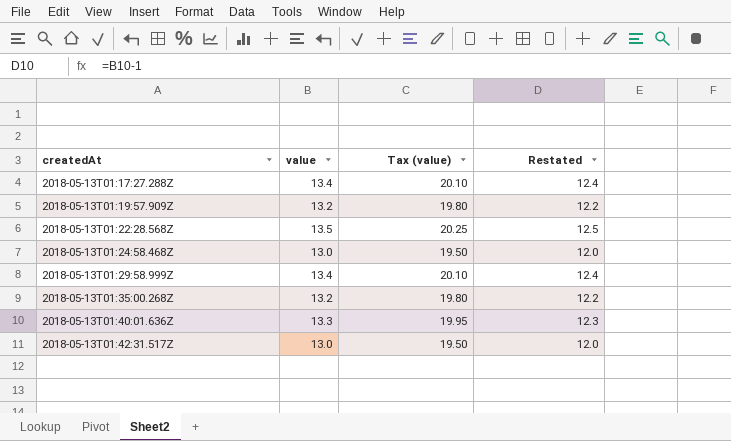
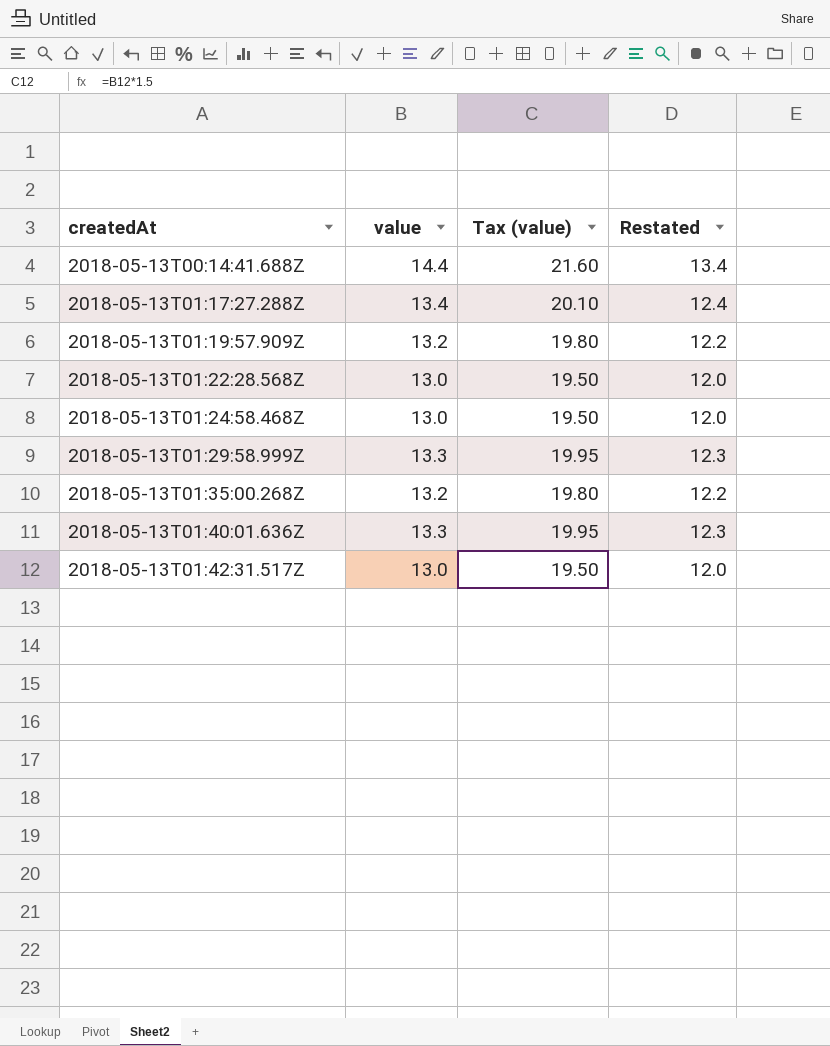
row 2018-05-13T00:14:41.688Z: none -> 14.4 | 21.60 | 13.4
2018-05-13T01:22:28.568Z | value: 13.5 -> 13.0
2018-05-13T01:22:28.568Z | Tax (value): 20.25 -> 19.50
2018-05-13T01:22:28.568Z | Restated: 12.5 -> 12.0
2018-05-13T01:29:58.999Z | value: 13.4 -> 13.3
2018-05-13T01:29:58.999Z | Tax (value): 20.10 -> 19.95
2018-05-13T01:29:58.999Z | Restated: 12.4 -> 12.3

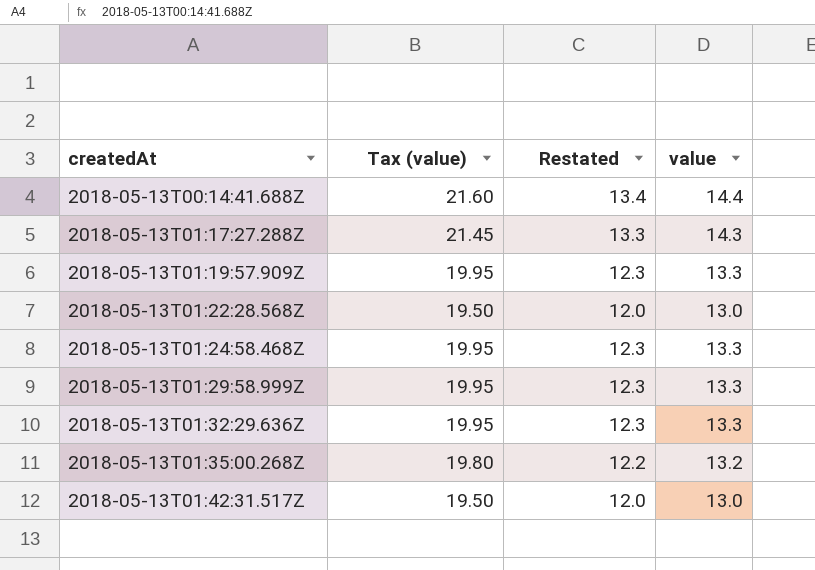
column value | position: 2 -> 4
row 2018-05-13T01:40:01.636Z: 13.3 | 19.95 | 12.3 -> none
2018-05-13T01:17:27.288Z | Tax (value): 20.10 -> 21.45
2018-05-13T01:17:27.288Z | Restated: 12.4 -> 13.3
2018-05-13T01:17:27.288Z | value: 13.4 -> 14.3
2018-05-13T01:19:57.909Z | Tax (value): 19.80 -> 19.95
2018-05-13T01:19:57.909Z | Restated: 12.2 -> 12.3
2018-05-13T01:19:57.909Z | value: 13.2 -> 13.3
2018-05-13T01:24:58.468Z | Tax (value): 19.50 -> 19.95
2018-05-13T01:24:58.468Z | Restated: 12.0 -> 12.3
2018-05-13T01:24:58.468Z | value: 13.0 -> 13.3
row 2018-05-13T01:32:29.636Z: none -> 19.95 | 12.3 | 13.3

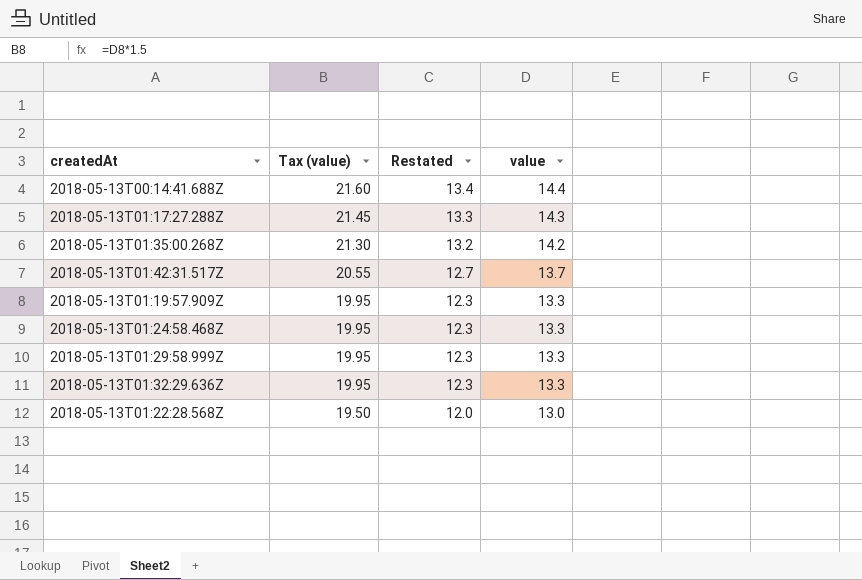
row order: createdAt ascending -> Tax (value) descending
2018-05-13T01:35:00.268Z | Tax (value): 19.80 -> 21.30
2018-05-13T01:35:00.268Z | Restated: 12.2 -> 13.2
2018-05-13T01:35:00.268Z | value: 13.2 -> 14.2
2018-05-13T01:42:31.517Z | Tax (value): 19.50 -> 20.55
2018-05-13T01:42:31.517Z | Restated: 12.0 -> 12.7
2018-05-13T01:42:31.517Z | value: 13.0 -> 13.7

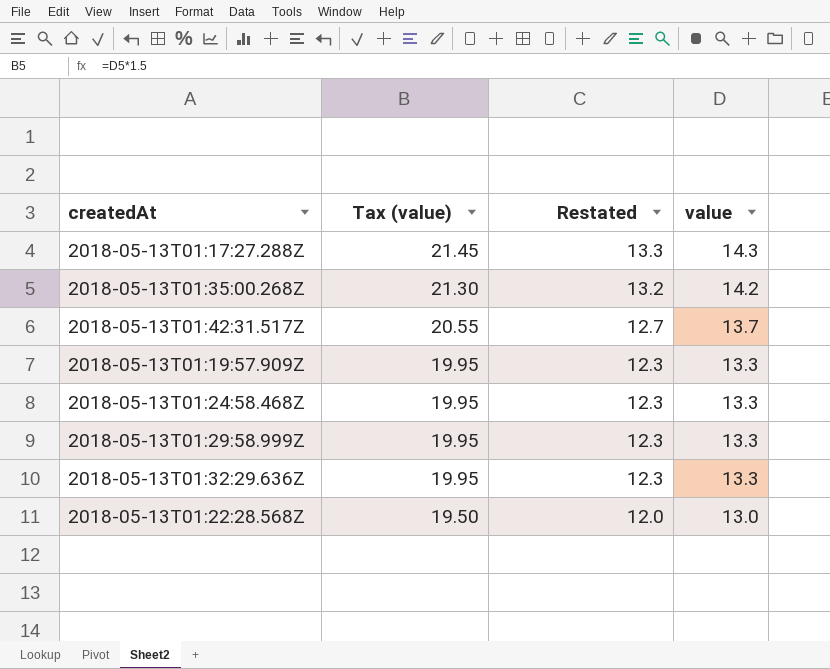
row 2018-05-13T00:14:41.688Z: 21.60 | 13.4 | 14.4 -> none

